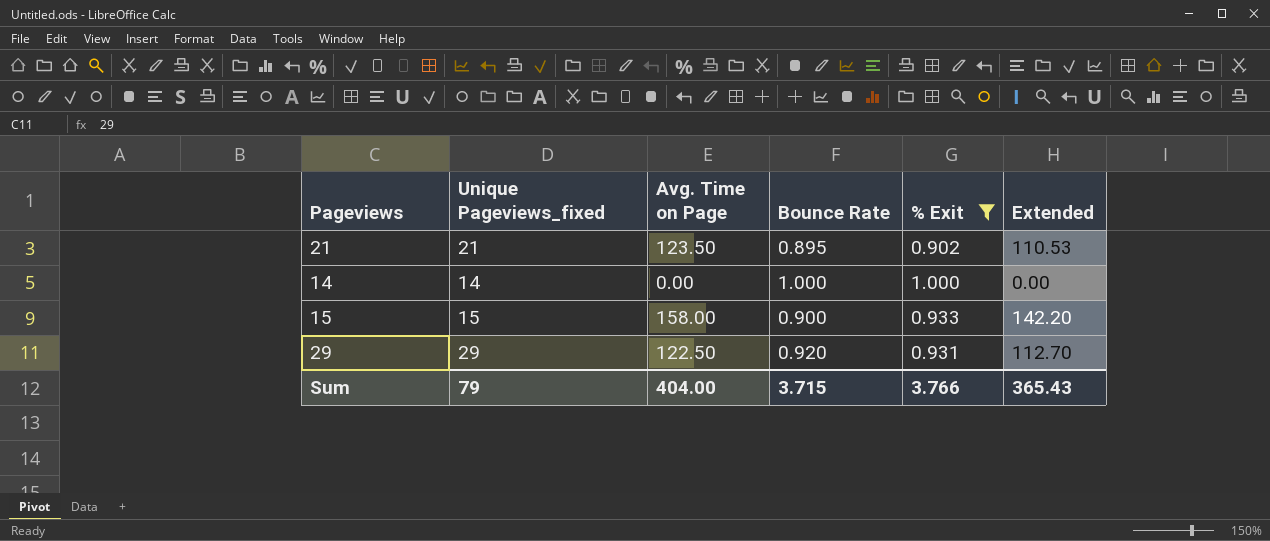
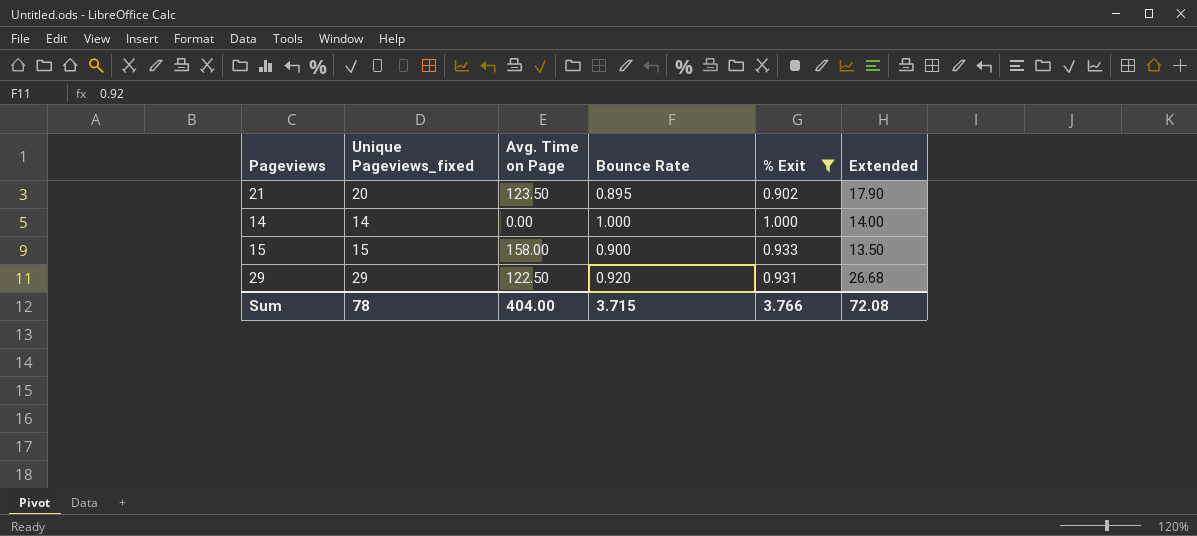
column Extended | formula: [Avg. Time on Page] * [Bounce Rate] -> [Unique Pageviews_fixed] * [Bounce Rate]
21 | Unique Pageviews_fixed: 21 -> 20
Sum | Unique Pageviews_fixed: 79 -> 78
Sum | Extended: 365.43 -> 72.08

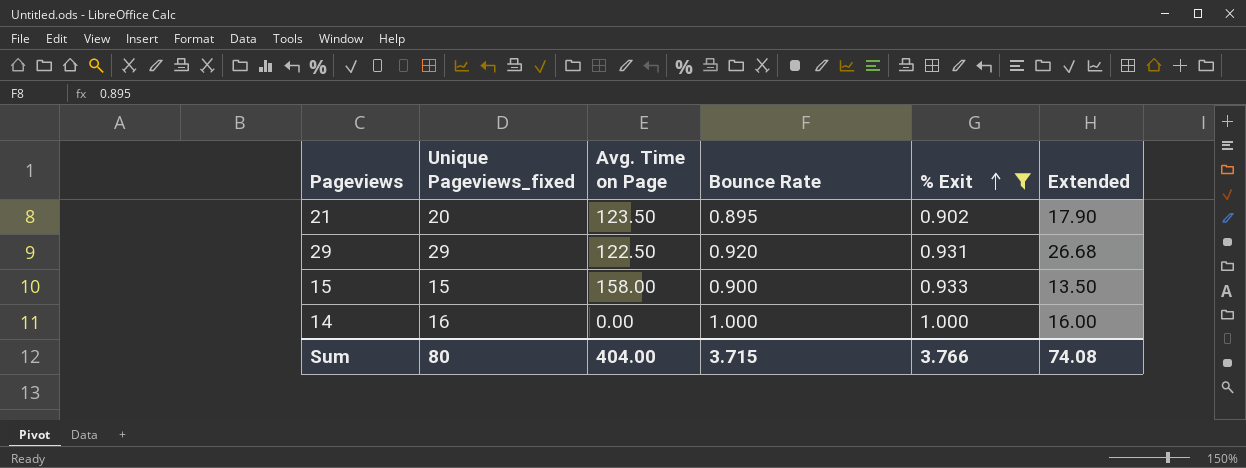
row order: none -> % Exit ascending
14 | Unique Pageviews_fixed: 14 -> 16
14 | Extended: 14.00 -> 16.00
Sum | Unique Pageviews_fixed: 78 -> 80
Sum | Extended: 72.08 -> 74.08

